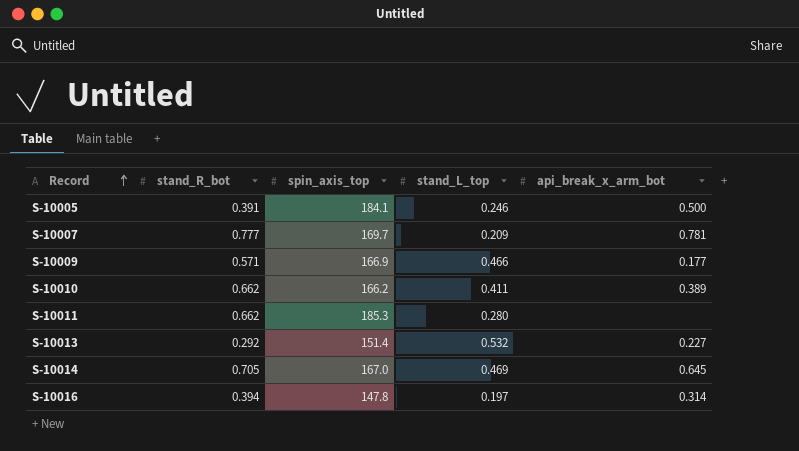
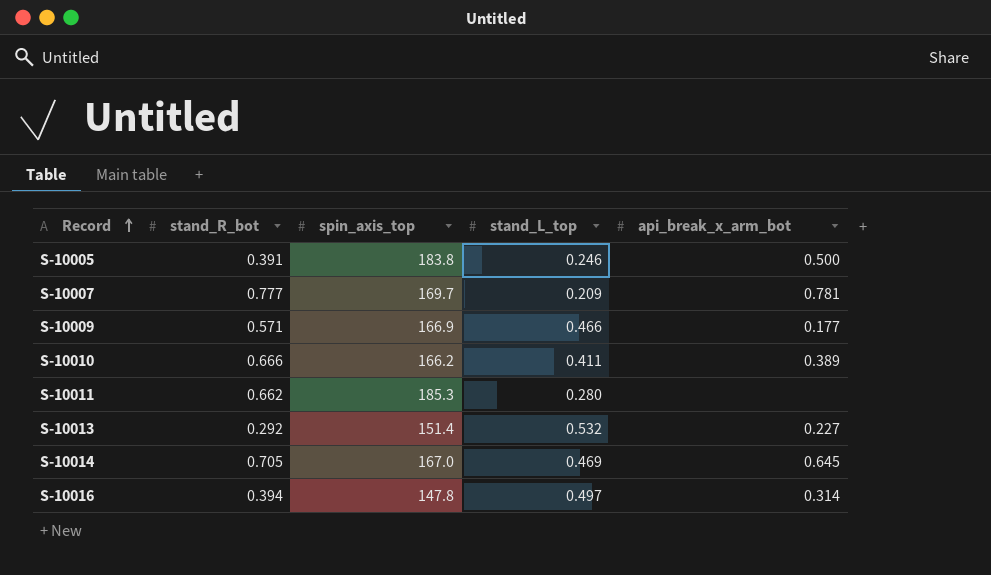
S-10005 | spin_axis_top: 184.1 -> 183.8
S-10010 | stand_R_bot: 0.662 -> 0.666
S-10016 | stand_L_top: 0.197 -> 0.497

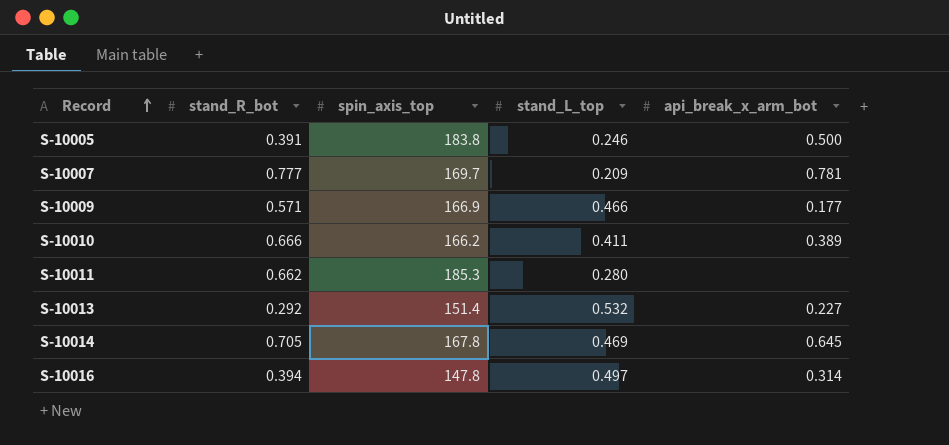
S-10014 | spin_axis_top: 167.0 -> 167.8

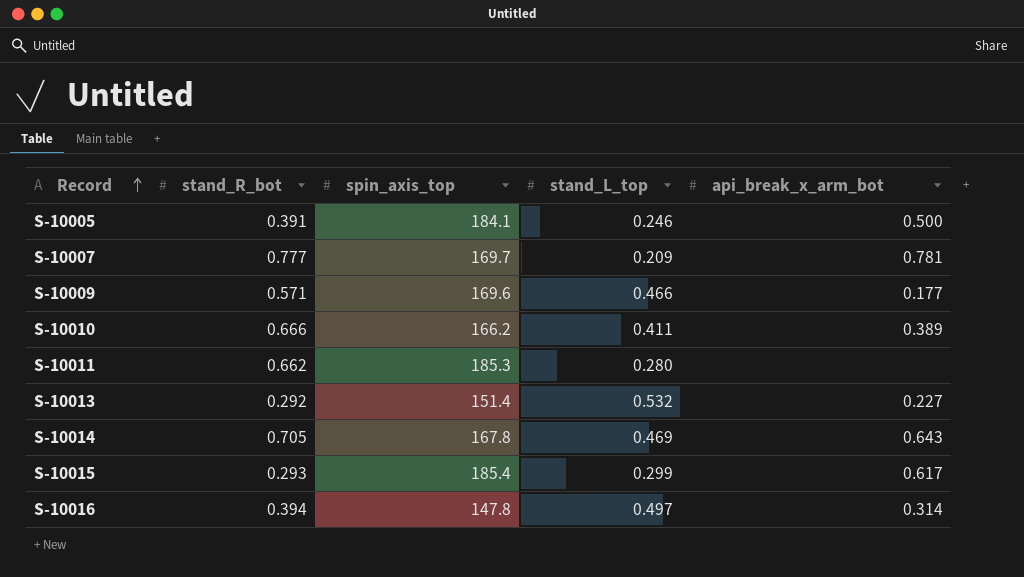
S-10005 | spin_axis_top: 183.8 -> 184.1
S-10009 | spin_axis_top: 166.9 -> 169.6
S-10014 | api_break_x_arm_bot: 0.645 -> 0.643
row S-10015: none -> 0.293 | 185.4 | 0.299 | 0.617

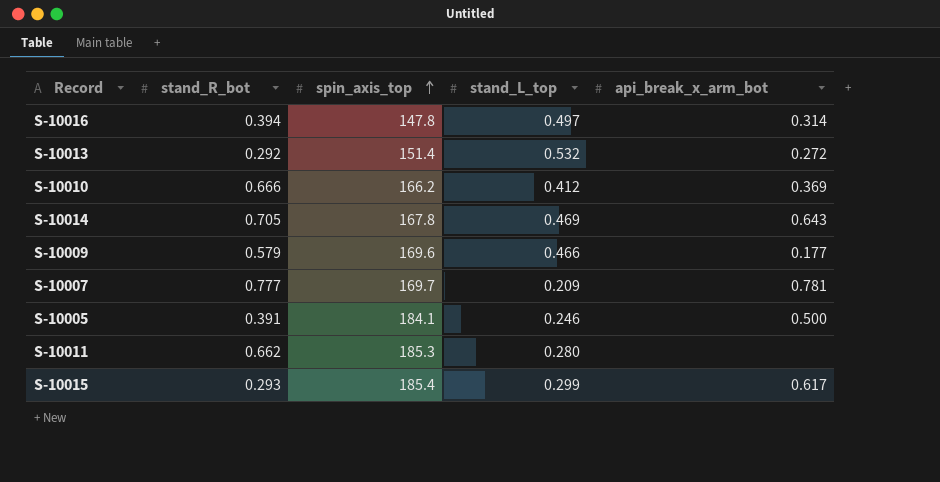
row order: Record ascending -> spin_axis_top ascending
S-10013 | api_break_x_arm_bot: 0.227 -> 0.272
S-10010 | stand_L_top: 0.411 -> 0.412
S-10010 | api_break_x_arm_bot: 0.389 -> 0.369
S-10009 | stand_R_bot: 0.571 -> 0.579

